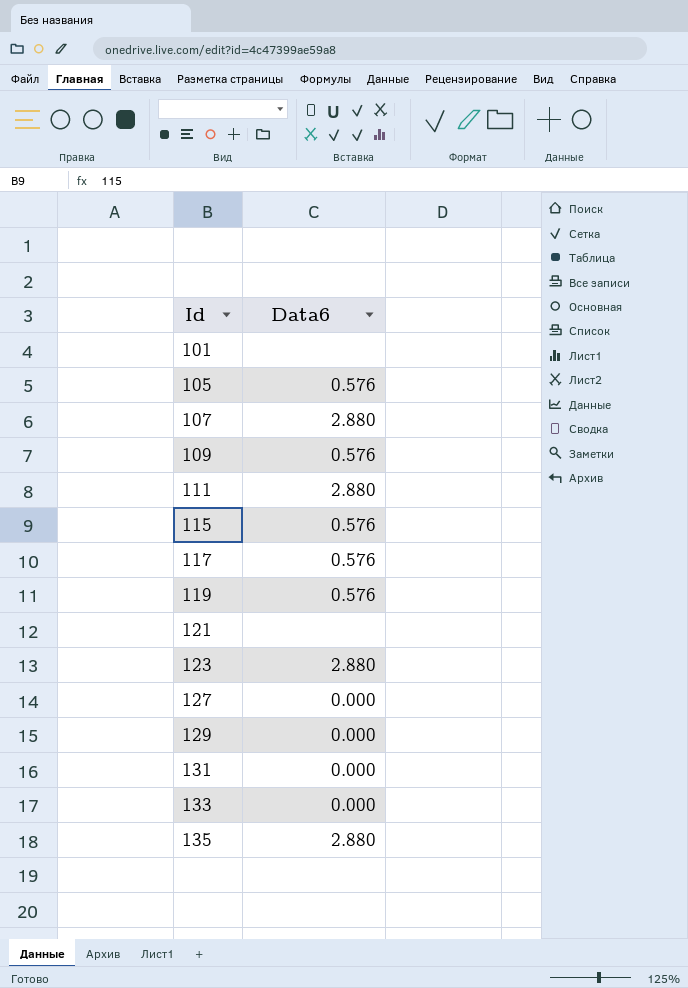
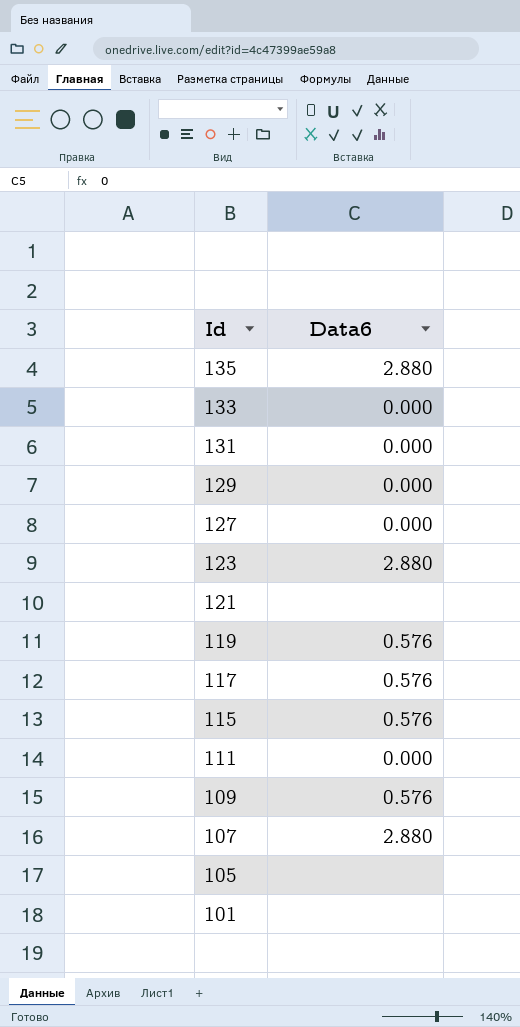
row order: Id ascending -> Id descending
111 | Data6: 2.880 -> 0.000
105 | Data6: 0.576 -> none

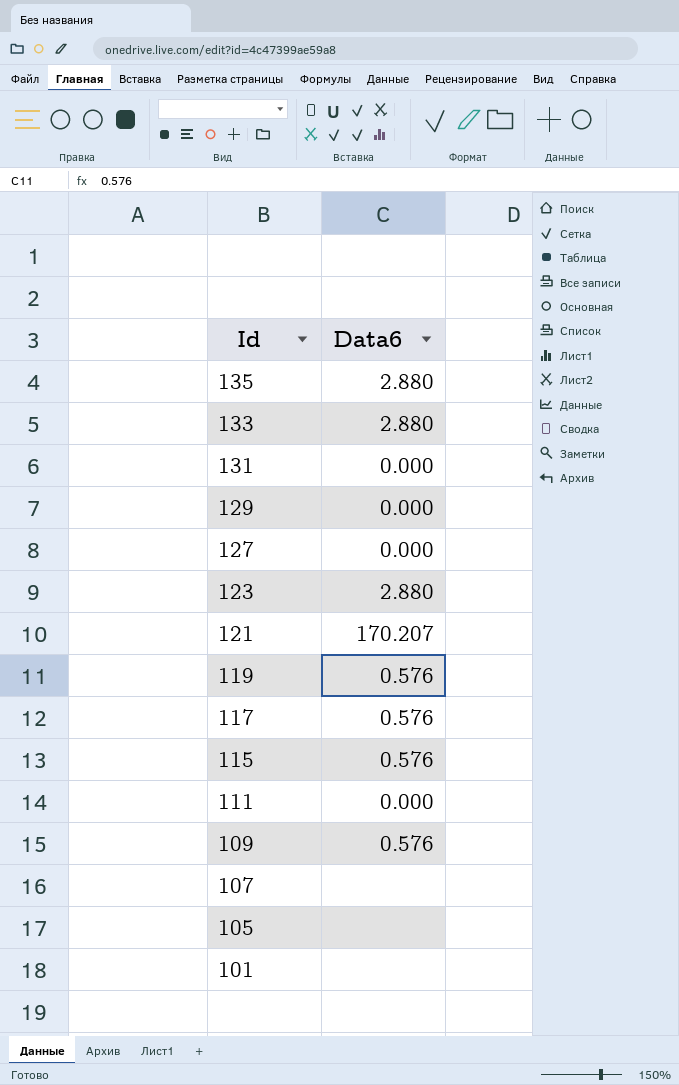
133 | Data6: 0.000 -> 2.880
121 | Data6: none -> 170.207
107 | Data6: 2.880 -> none

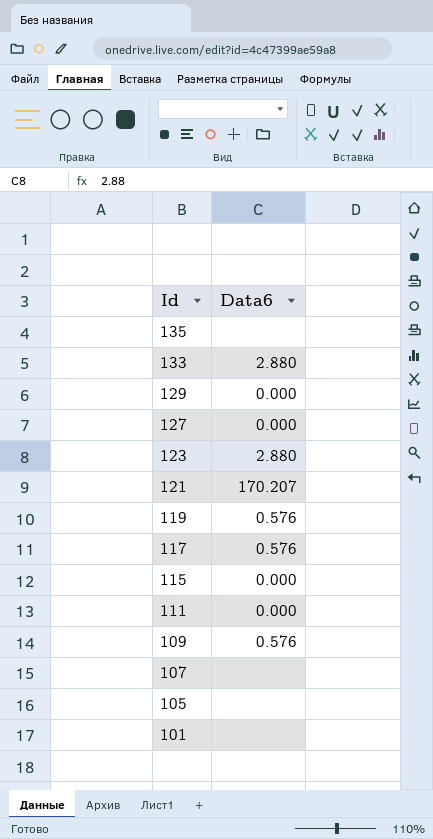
row 131: 0.000 -> none
135 | Data6: 2.880 -> none
115 | Data6: 0.576 -> 0.000

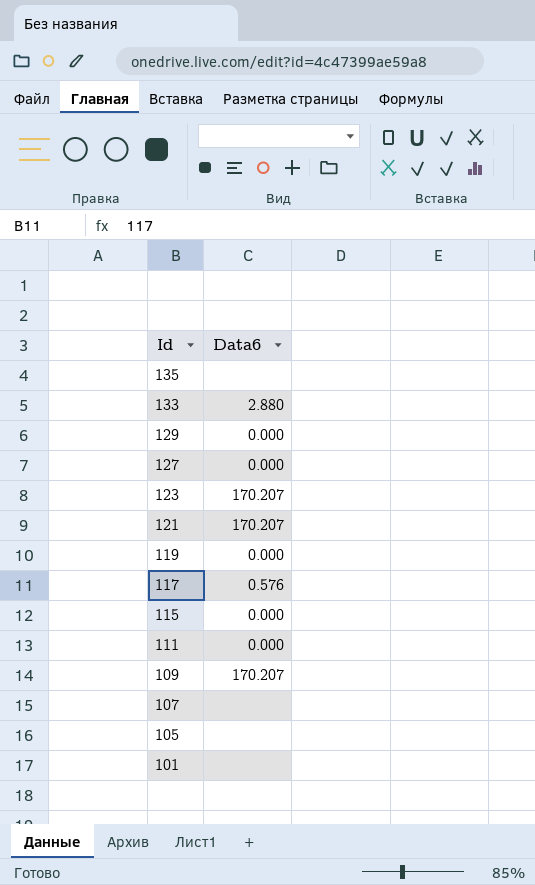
123 | Data6: 2.880 -> 170.207
119 | Data6: 0.576 -> 0.000
109 | Data6: 0.576 -> 170.207

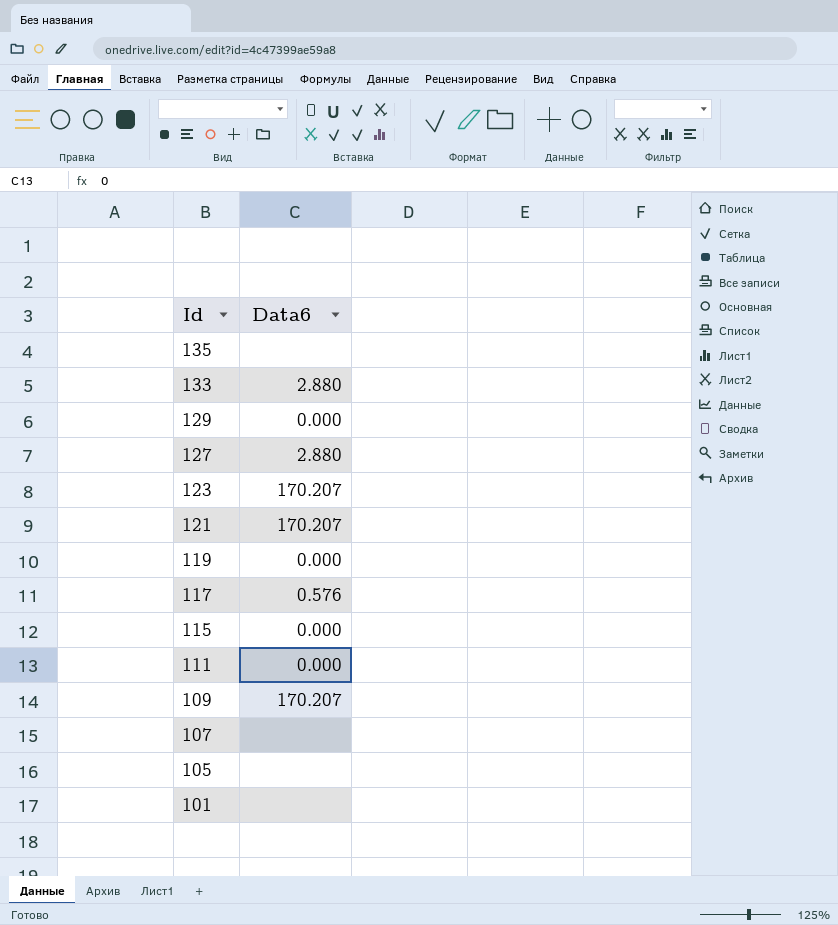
127 | Data6: 0.000 -> 2.880

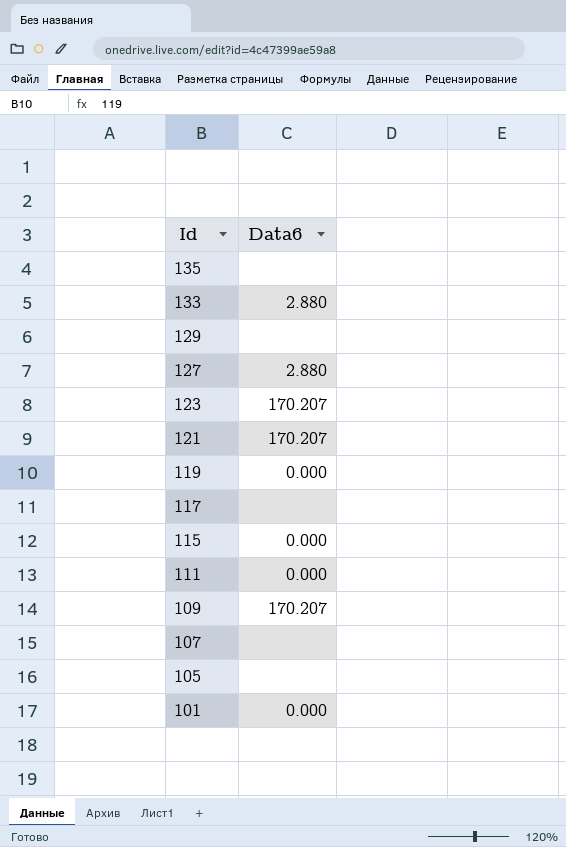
129 | Data6: 0.000 -> none
117 | Data6: 0.576 -> none
101 | Data6: none -> 0.000

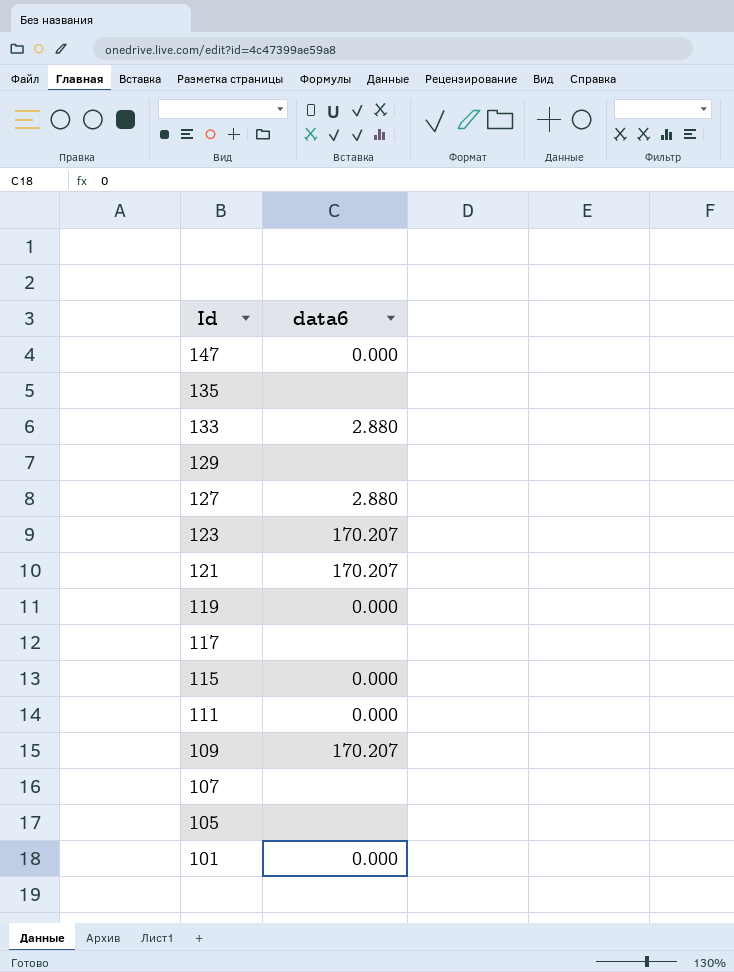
column name: Data6 -> data6
row 147: none -> 0.000

